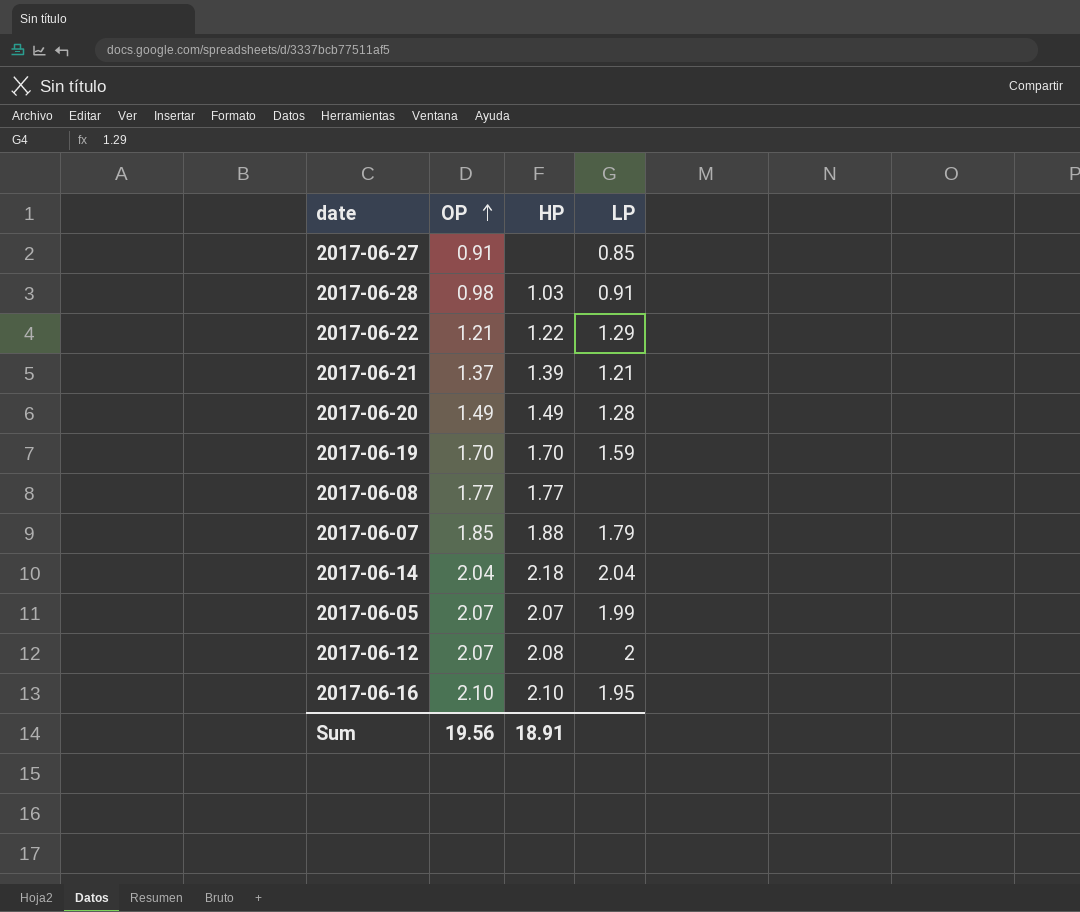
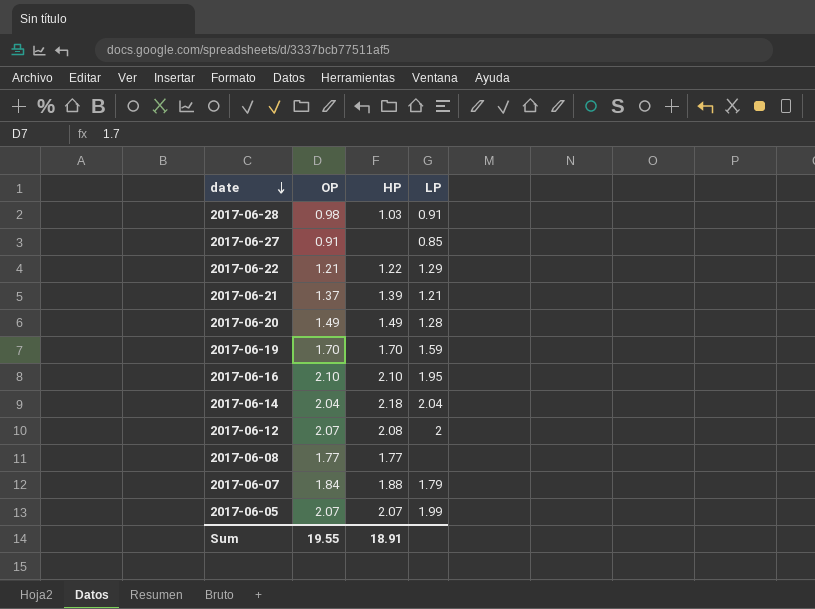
row order: OP ascending -> date descending
2017-06-07 | OP: 1.85 -> 1.84
Sum | OP: 19.56 -> 19.55

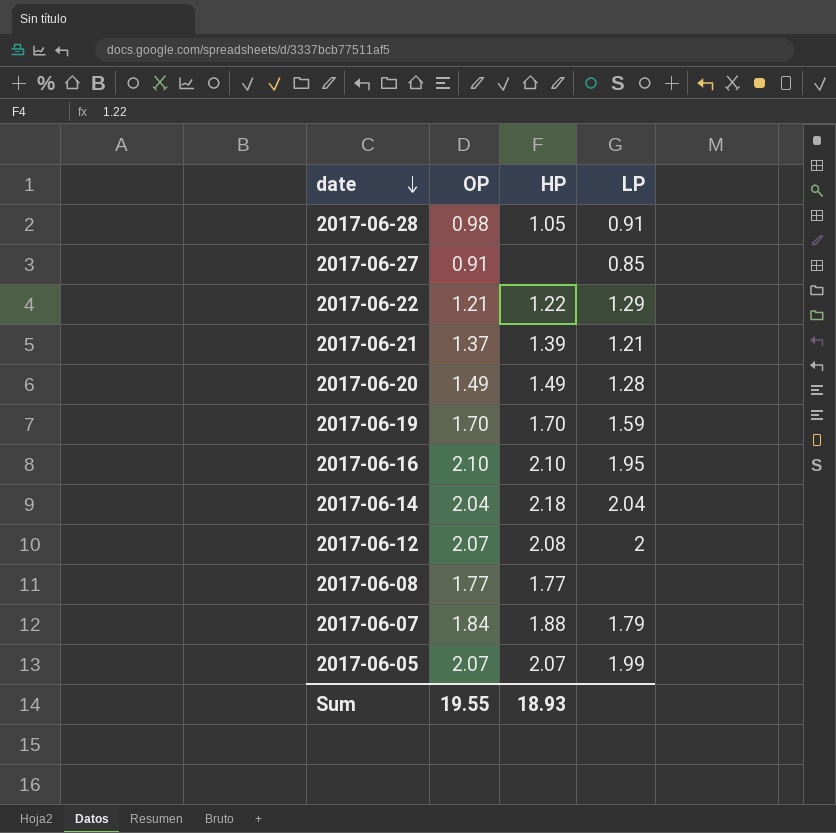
2017-06-28 | HP: 1.03 -> 1.05
Sum | HP: 18.91 -> 18.93

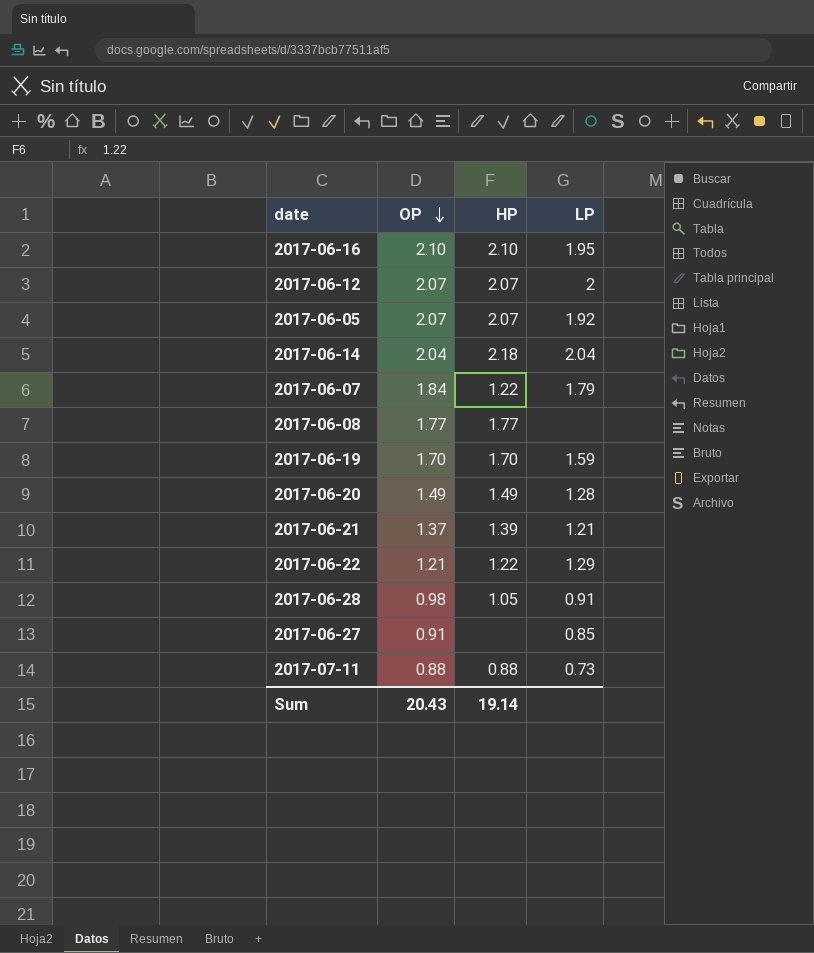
row order: date descending -> OP descending
2017-06-12 | HP: 2.08 -> 2.07
2017-06-05 | LP: 1.99 -> 1.92
2017-06-07 | HP: 1.88 -> 1.22
row 2017-07-11: none -> 0.88 | 0.88 | 0.73
Sum | OP: 19.55 -> 20.43
Sum | HP: 18.93 -> 19.14

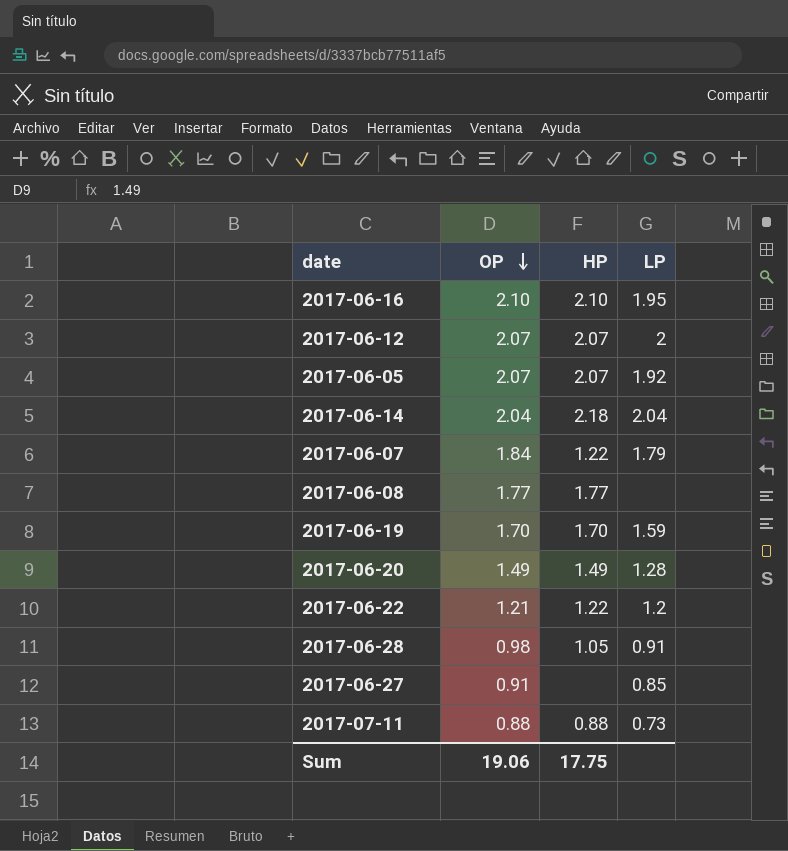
row 2017-06-21: 1.37 | 1.39 | 1.21 -> none
2017-06-22 | LP: 1.29 -> 1.2
Sum | OP: 20.43 -> 19.06
Sum | HP: 19.14 -> 17.75

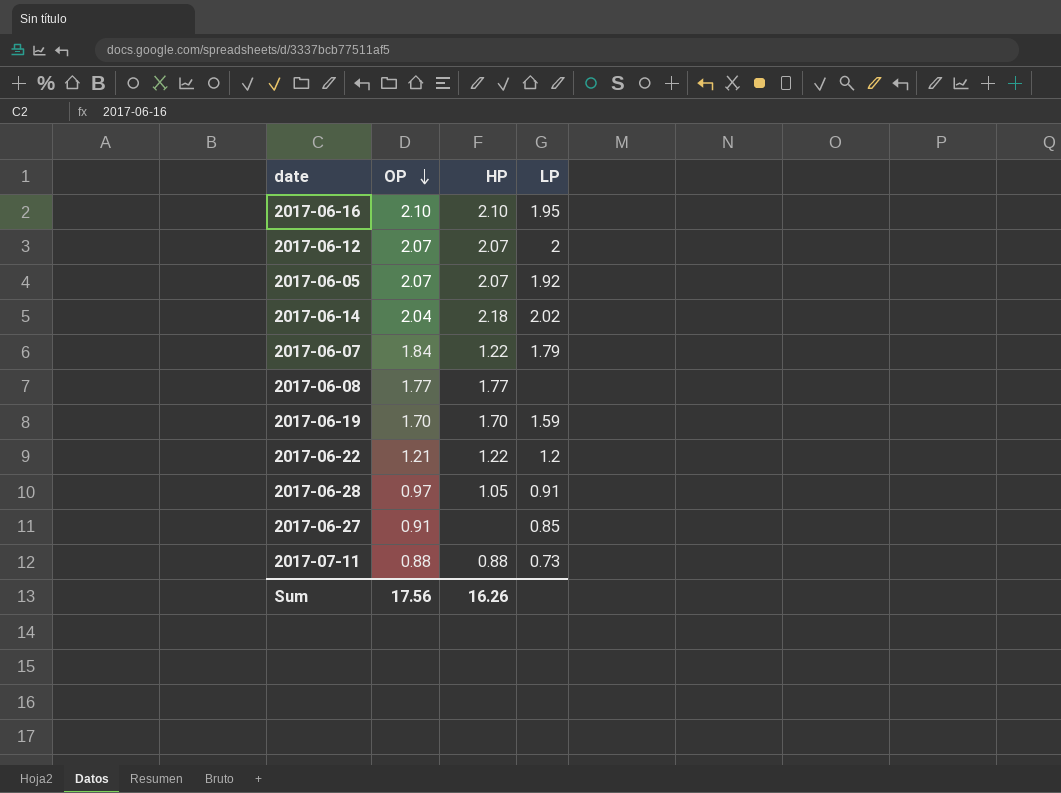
row 2017-06-20: 1.49 | 1.49 | 1.28 -> none
2017-06-14 | LP: 2.04 -> 2.02
2017-06-28 | OP: 0.98 -> 0.97
Sum | OP: 19.06 -> 17.56
Sum | HP: 17.75 -> 16.26

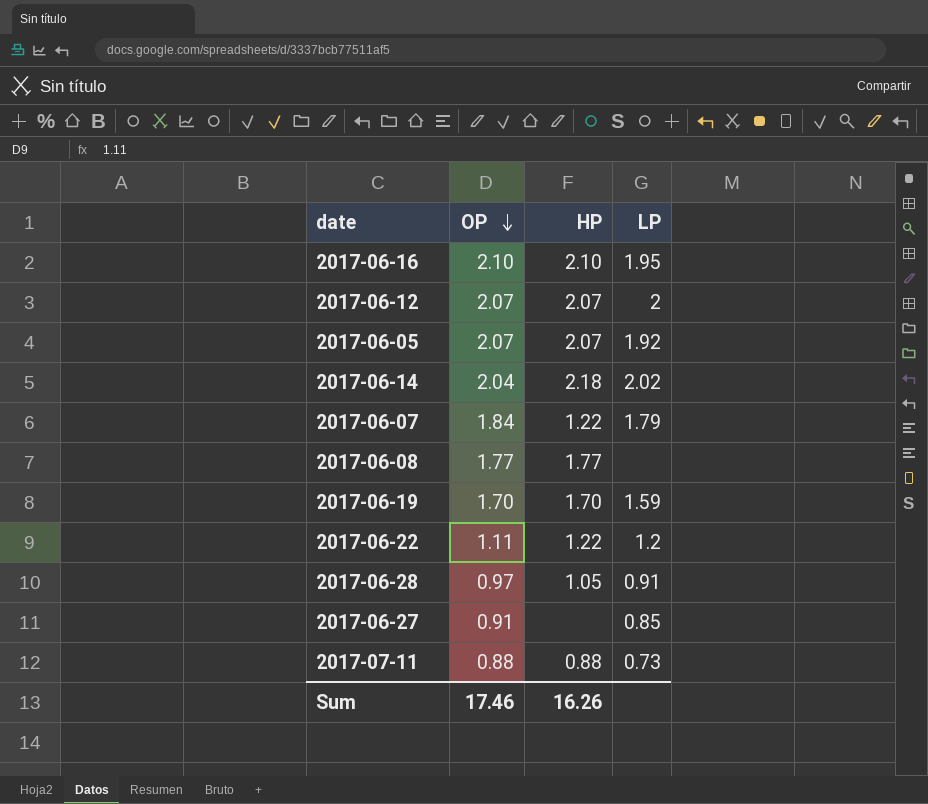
2017-06-22 | OP: 1.21 -> 1.11
Sum | OP: 17.56 -> 17.46

